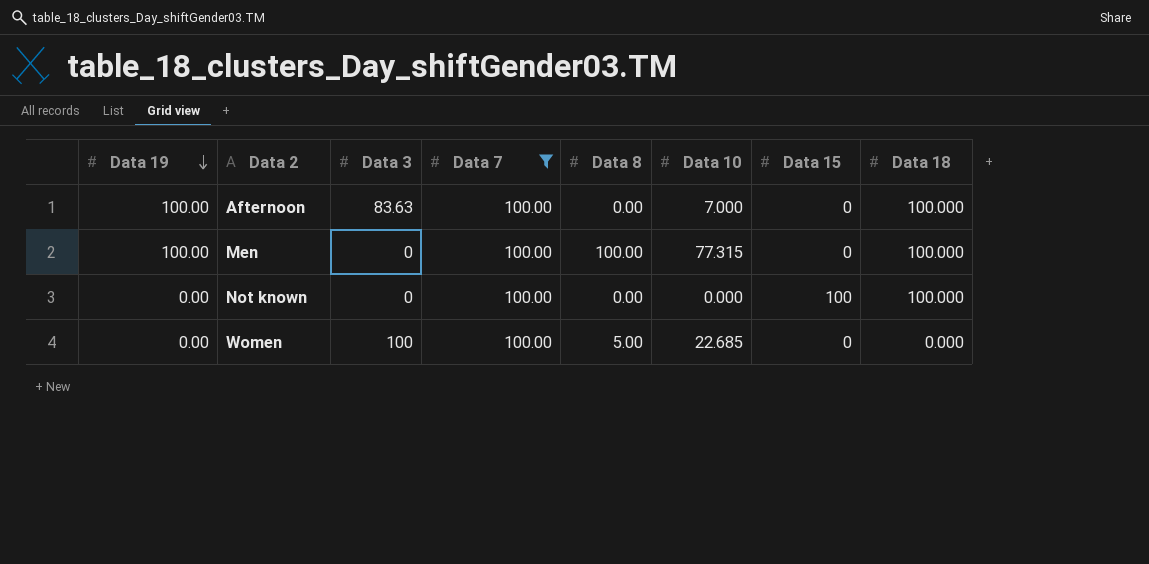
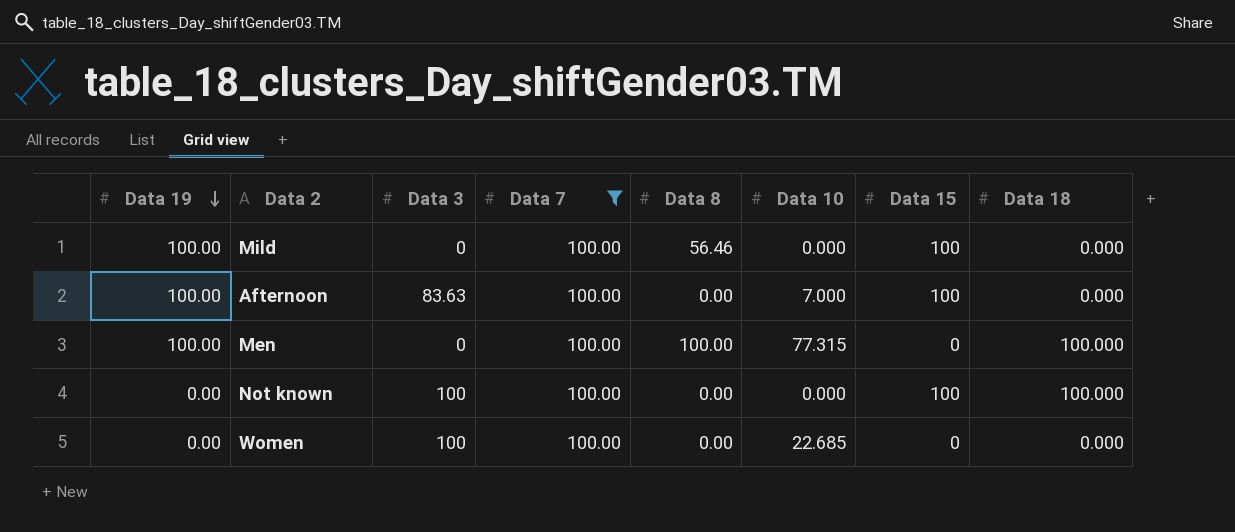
row Mild: none -> 100.00 | 0 | 100.00 | 56.46 | 0.000 | 100 | 0.000
Afternoon | Data 15: 0 -> 100
Afternoon | Data 18: 100.000 -> 0.000
Not known | Data 3: 0 -> 100
Women | Data 8: 5.00 -> 0.00

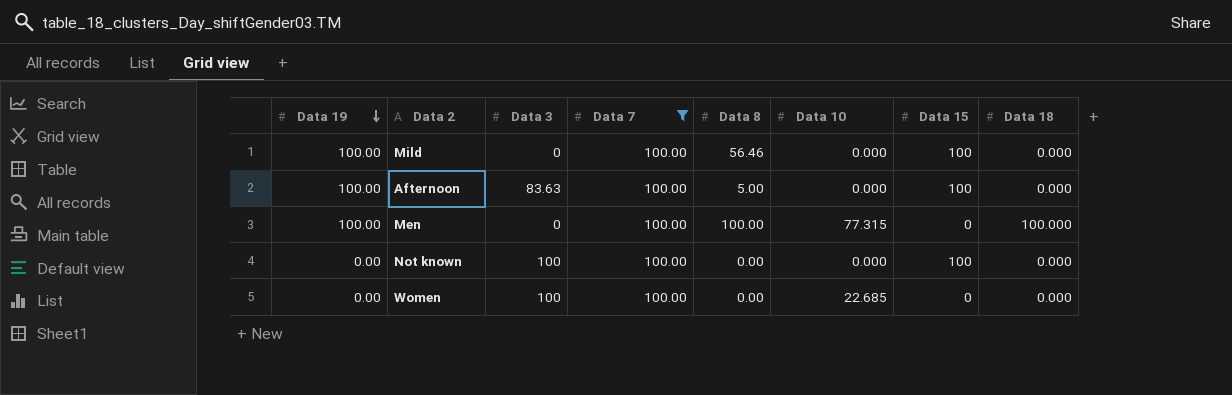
Afternoon | Data 8: 0.00 -> 5.00
Afternoon | Data 10: 7.000 -> 0.000
Not known | Data 18: 100.000 -> 0.000

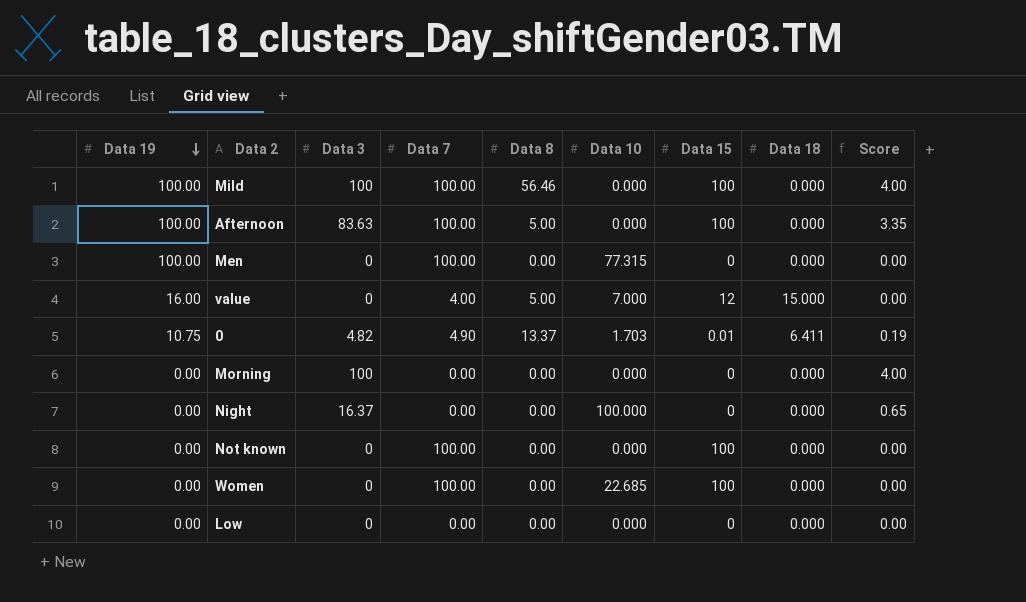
filter: Data 7 = 100.00 -> none
column Score | formula: none -> [Data 3] * 0.04
Mild | Data 3: 0 -> 100
Men | Data 8: 100.00 -> 0.00
Men | Data 18: 100.000 -> 0.000
Not known | Data 3: 100 -> 0
Women | Data 3: 100 -> 0
Women | Data 15: 0 -> 100

